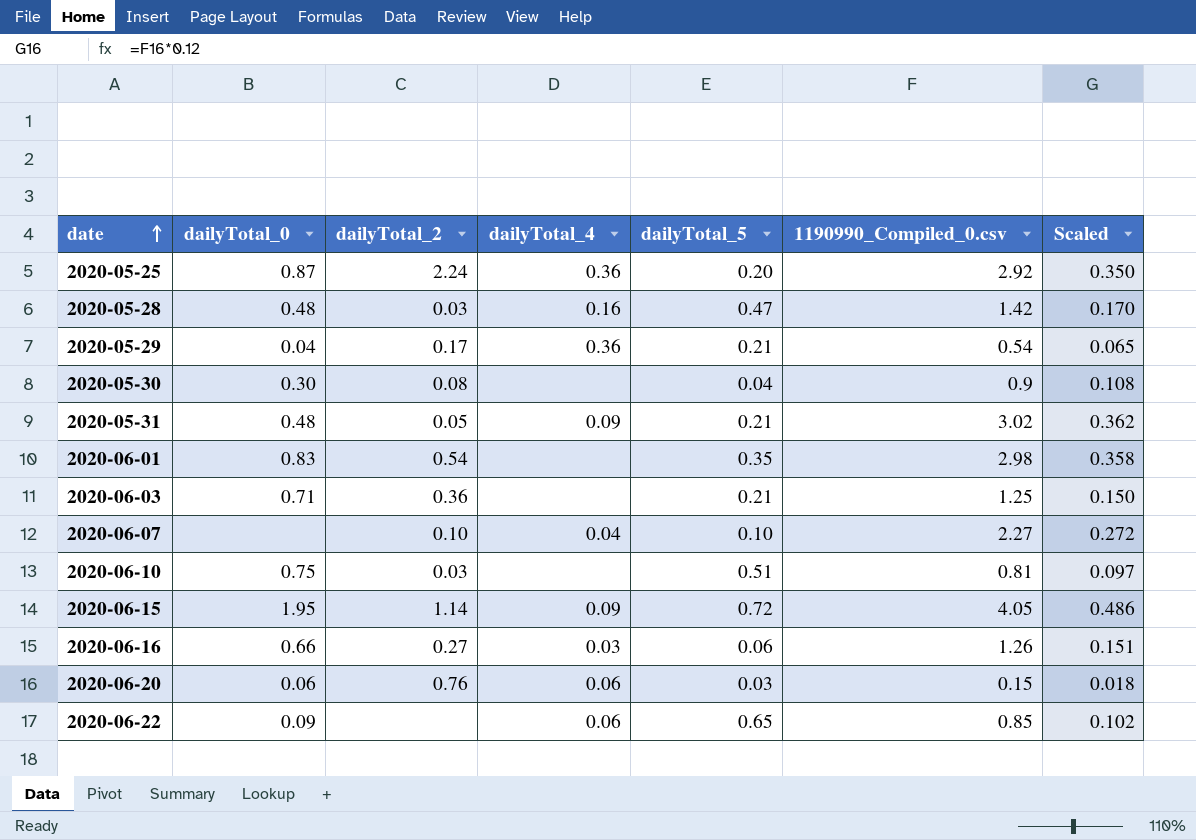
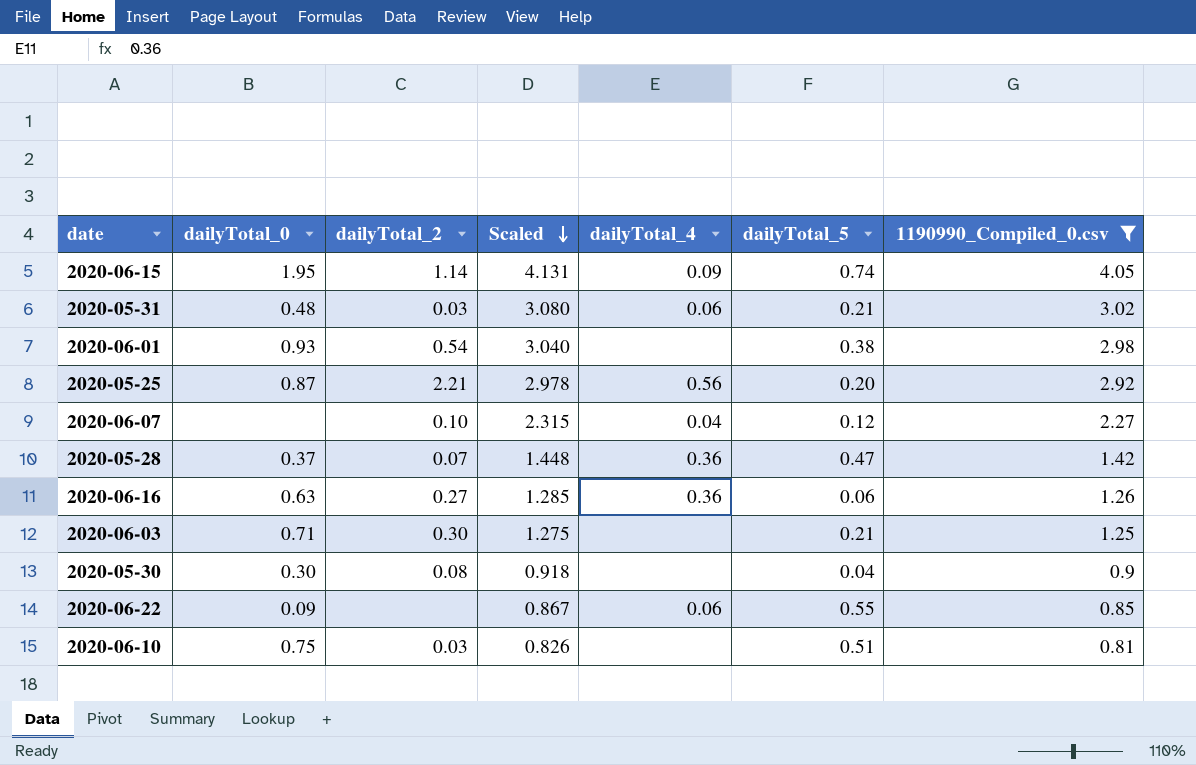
filter: none -> 1190990_Compiled_0.csv >= 0.81
row order: date ascending -> Scaled descending
column Scaled | formula: [1190990_Compiled_0.csv] * 0.12 -> [1190990_Compiled_0.csv] * 1.02
column Scaled | position: 7 -> 4
2020-06-15 | dailyTotal_5: 0.72 -> 0.74
2020-05-31 | dailyTotal_2: 0.05 -> 0.03
2020-05-31 | dailyTotal_4: 0.09 -> 0.06
2020-06-01 | dailyTotal_0: 0.83 -> 0.93
2020-06-01 | dailyTotal_5: 0.35 -> 0.38
2020-05-25 | dailyTotal_2: 2.24 -> 2.21
2020-05-25 | dailyTotal_4: 0.36 -> 0.56
2020-06-07 | dailyTotal_5: 0.10 -> 0.12
2020-05-28 | dailyTotal_0: 0.48 -> 0.37
2020-05-28 | dailyTotal_2: 0.03 -> 0.07
2020-05-28 | dailyTotal_4: 0.16 -> 0.36
2020-06-16 | dailyTotal_0: 0.66 -> 0.63
2020-06-16 | dailyTotal_4: 0.03 -> 0.36
2020-06-03 | dailyTotal_2: 0.36 -> 0.30
2020-06-22 | dailyTotal_5: 0.65 -> 0.55

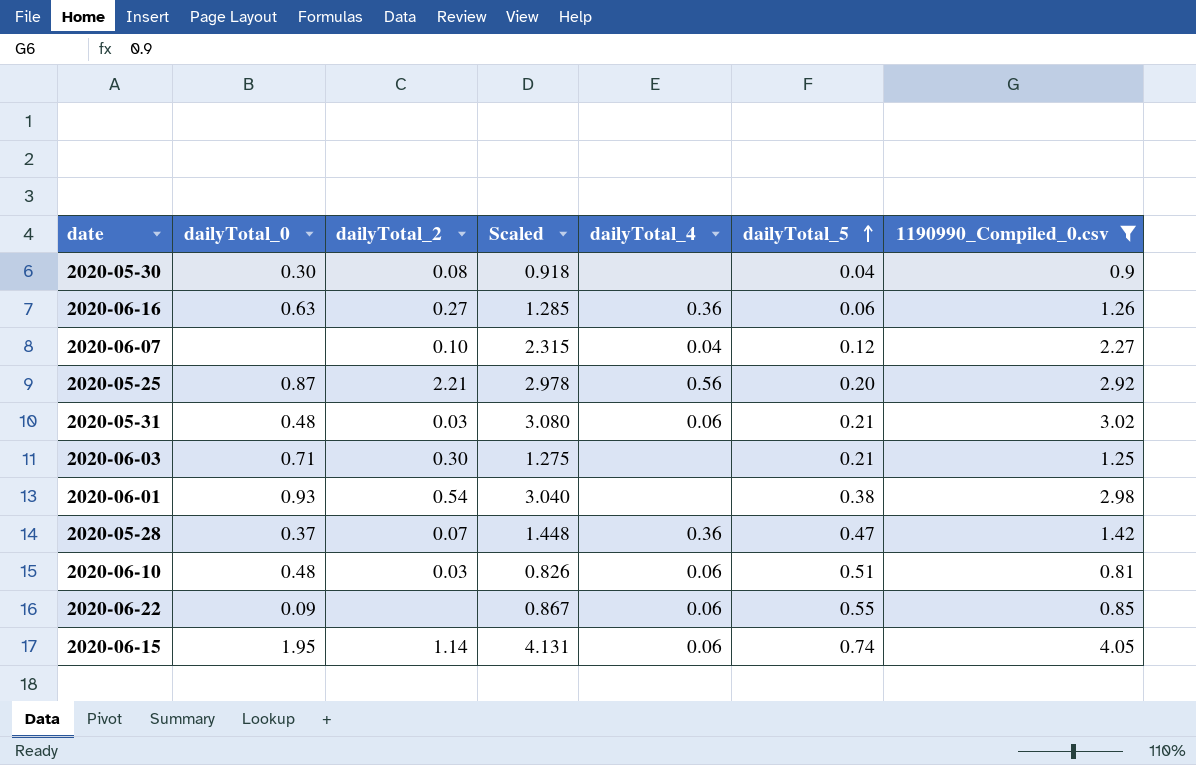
row order: Scaled descending -> dailyTotal_5 ascending
2020-06-10 | dailyTotal_0: 0.75 -> 0.48
2020-06-10 | dailyTotal_4: none -> 0.06
2020-06-15 | dailyTotal_4: 0.09 -> 0.06

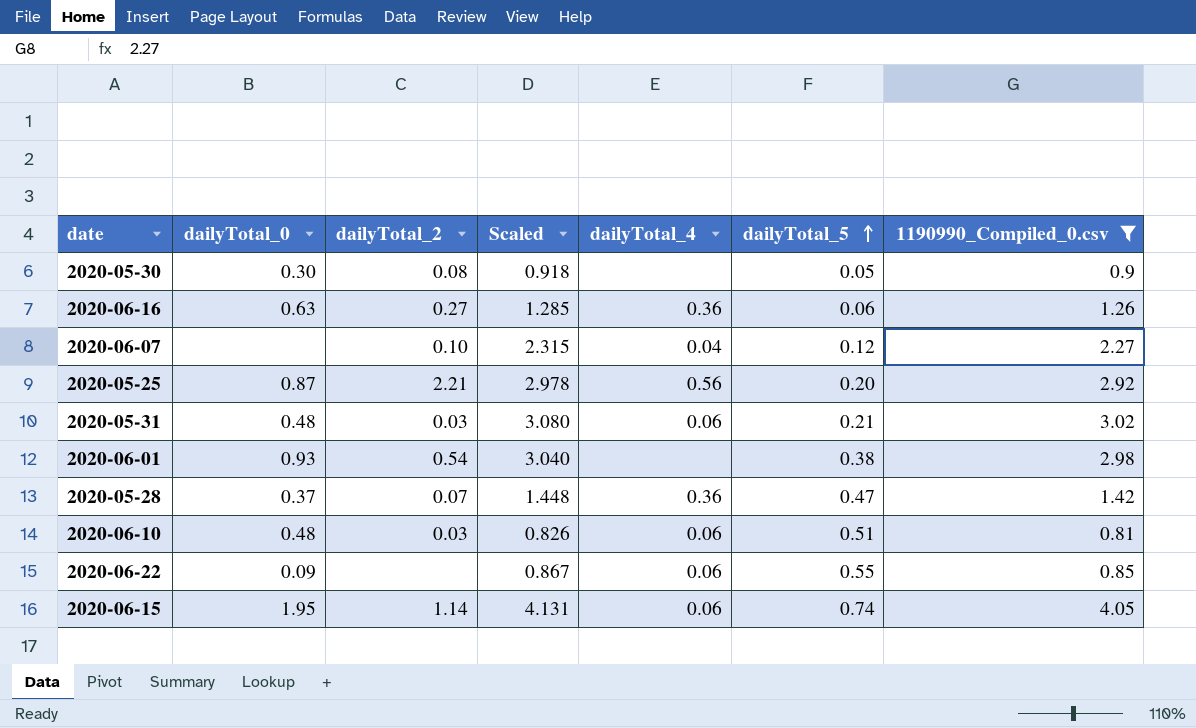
row 2020-06-03: 0.71 | 0.30 | 1.275 | none | 0.21 | 1.25 -> none
2020-05-30 | dailyTotal_5: 0.04 -> 0.05

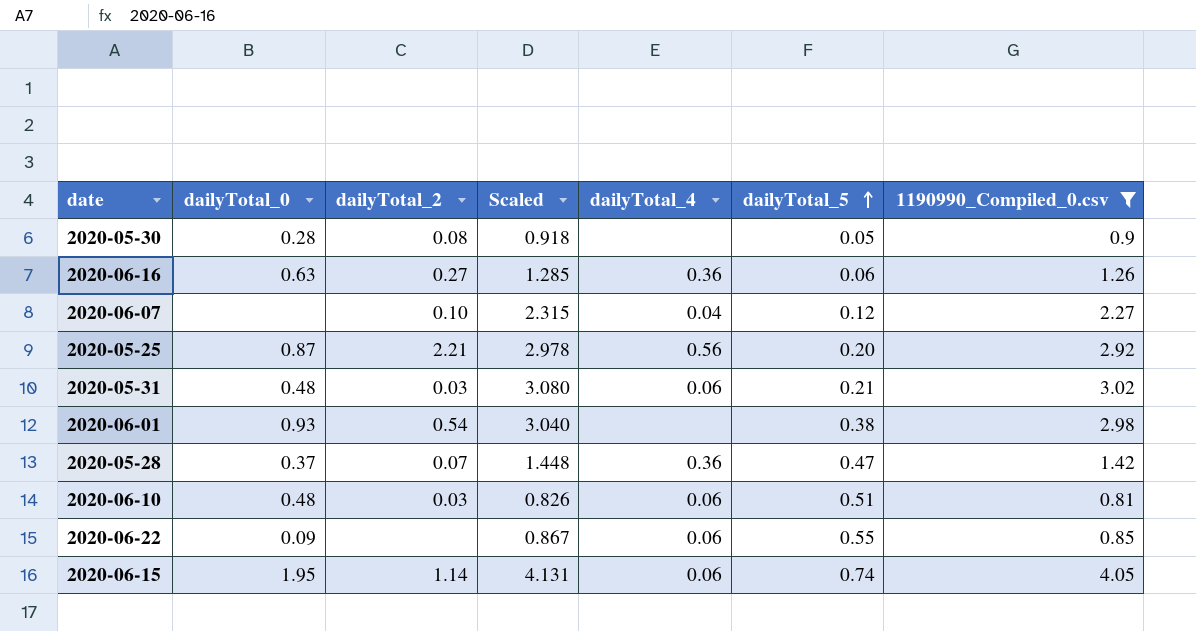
2020-05-30 | dailyTotal_0: 0.30 -> 0.28

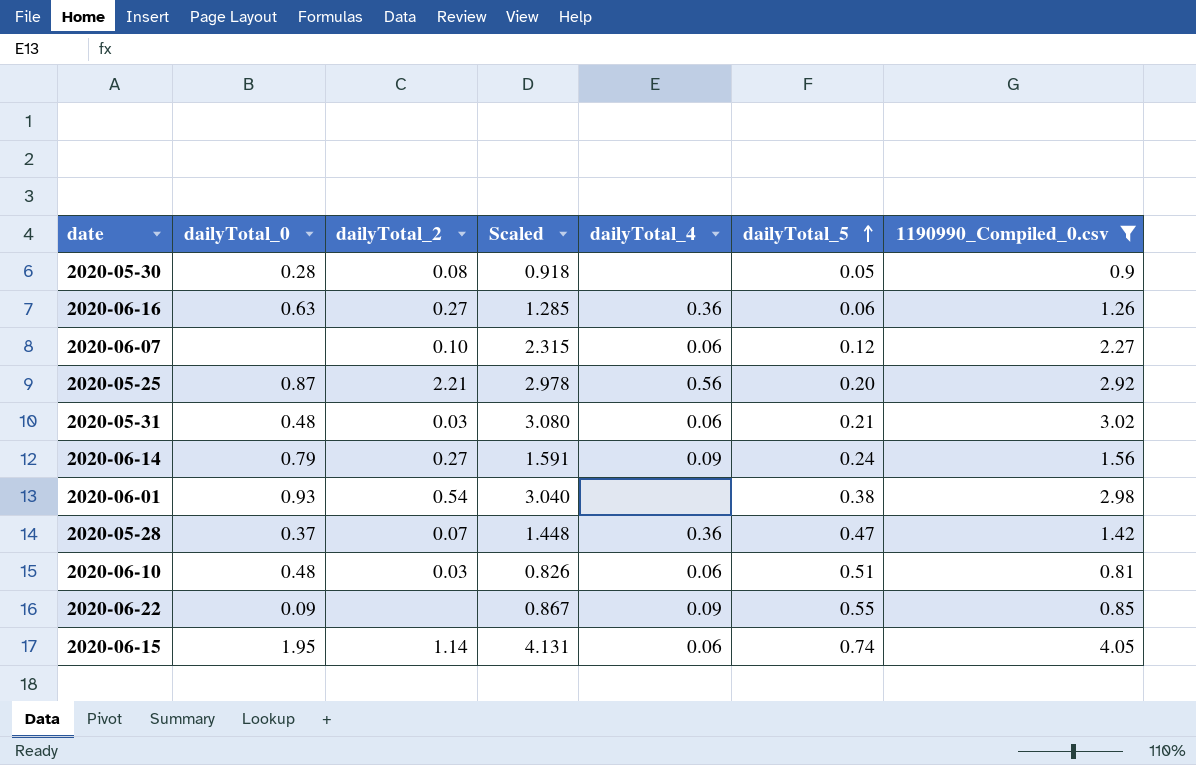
2020-06-07 | dailyTotal_4: 0.04 -> 0.06
row 2020-06-14: none -> 0.79 | 0.27 | 1.591 | 0.09 | 0.24 | 1.56
2020-06-22 | dailyTotal_4: 0.06 -> 0.09

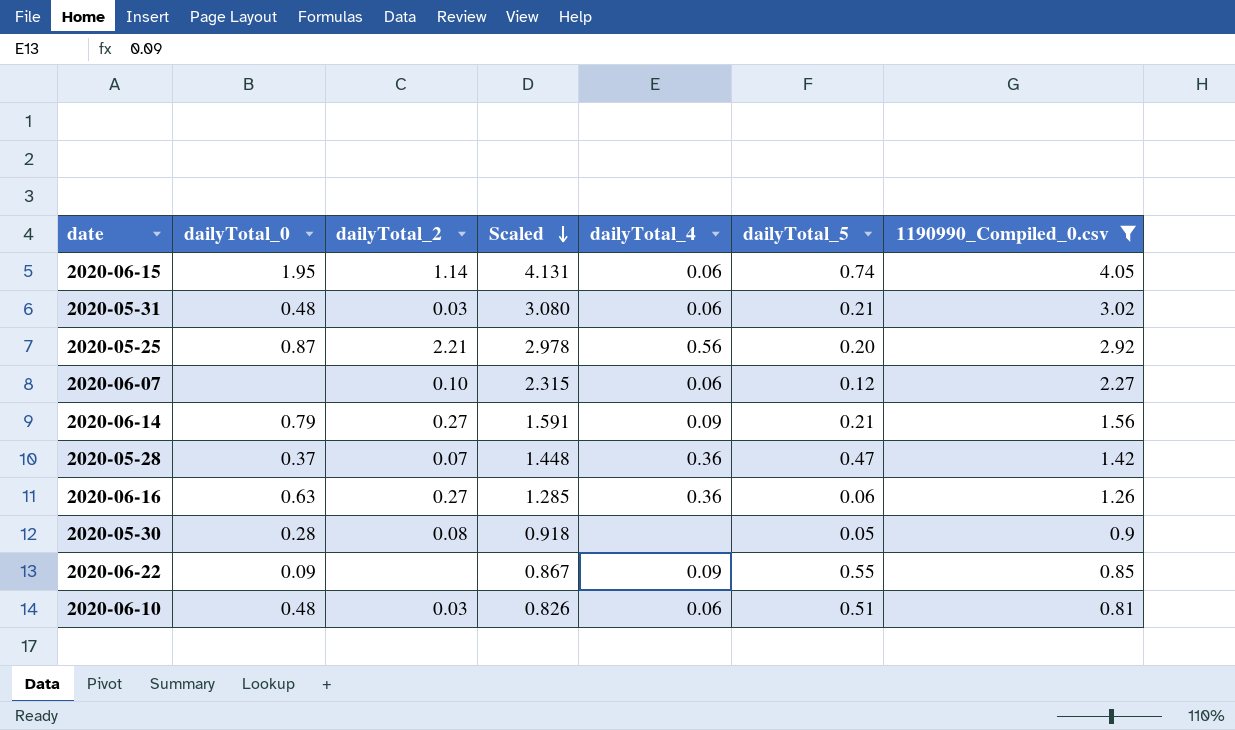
row order: dailyTotal_5 ascending -> Scaled descending
row 2020-06-01: 0.93 | 0.54 | 3.040 | none | 0.38 | 2.98 -> none
2020-06-14 | dailyTotal_5: 0.24 -> 0.21

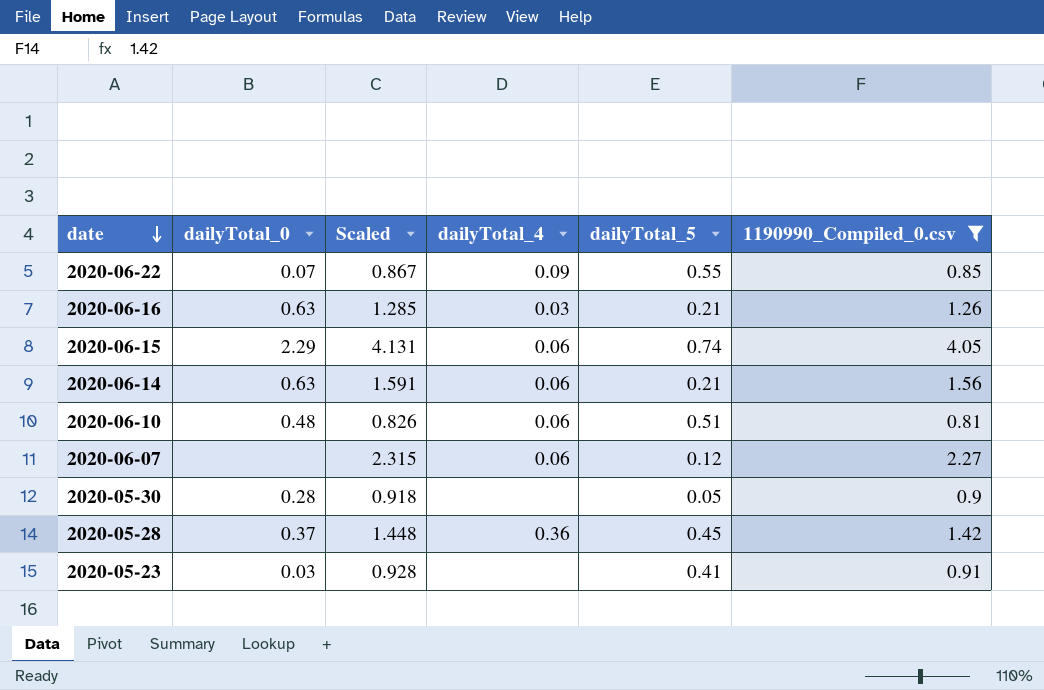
row order: Scaled descending -> date descending
column dailyTotal_2 | position: 3 -> none
row 2020-05-31: 0.48 | 0.03 | 3.080 | 0.06 | 0.21 | 3.02 -> none
row 2020-05-25: 0.87 | 2.21 | 2.978 | 0.56 | 0.20 | 2.92 -> none
2020-06-22 | dailyTotal_0: 0.09 -> 0.07
2020-06-16 | dailyTotal_4: 0.36 -> 0.03
2020-06-16 | dailyTotal_5: 0.06 -> 0.21
2020-06-15 | dailyTotal_0: 1.95 -> 2.29
2020-06-14 | dailyTotal_0: 0.79 -> 0.63
2020-06-14 | dailyTotal_4: 0.09 -> 0.06
2020-05-28 | dailyTotal_5: 0.47 -> 0.45
row 2020-05-23: none -> 0.03 | 0.928 | none | 0.41 | 0.91

